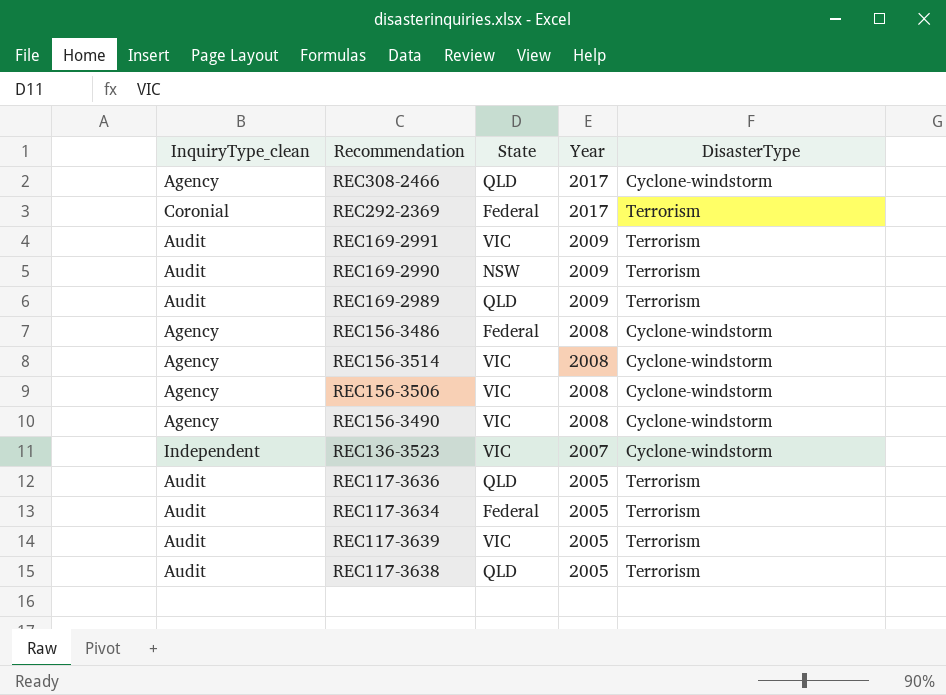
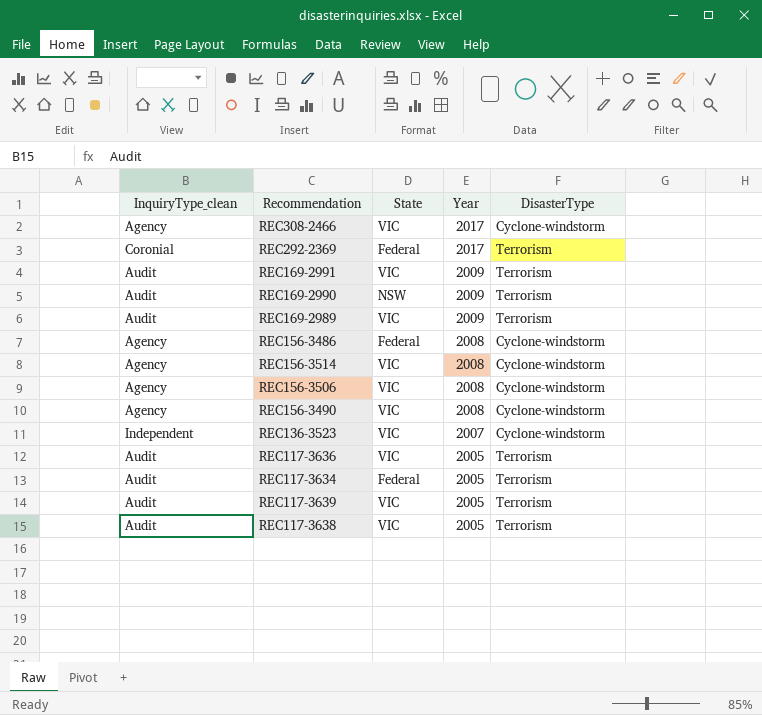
REC308-2466 | State: QLD -> VIC
REC169-2989 | State: QLD -> VIC
REC117-3636 | State: QLD -> VIC
REC117-3638 | State: QLD -> VIC

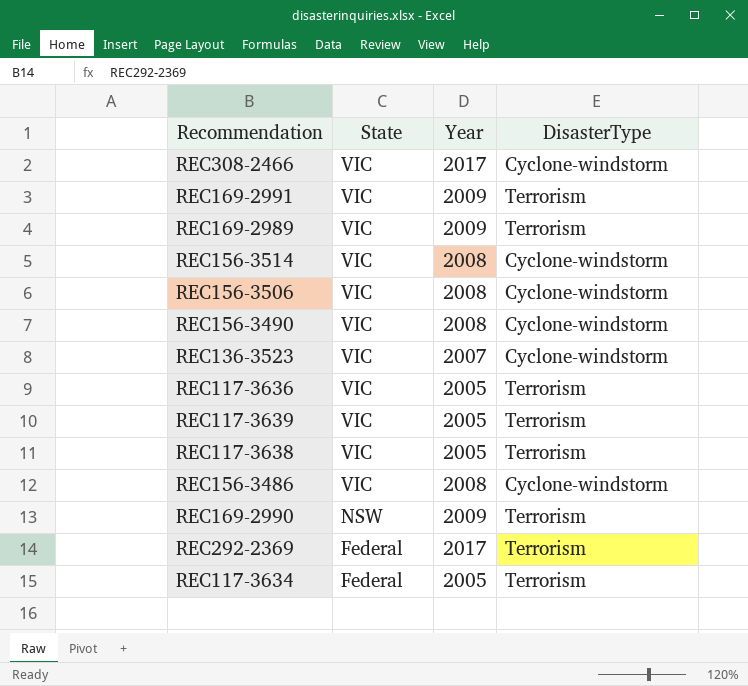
row order: Year descending -> State descending
column InquiryType_clean | position: 1 -> none
REC156-3486 | State: Federal -> VIC

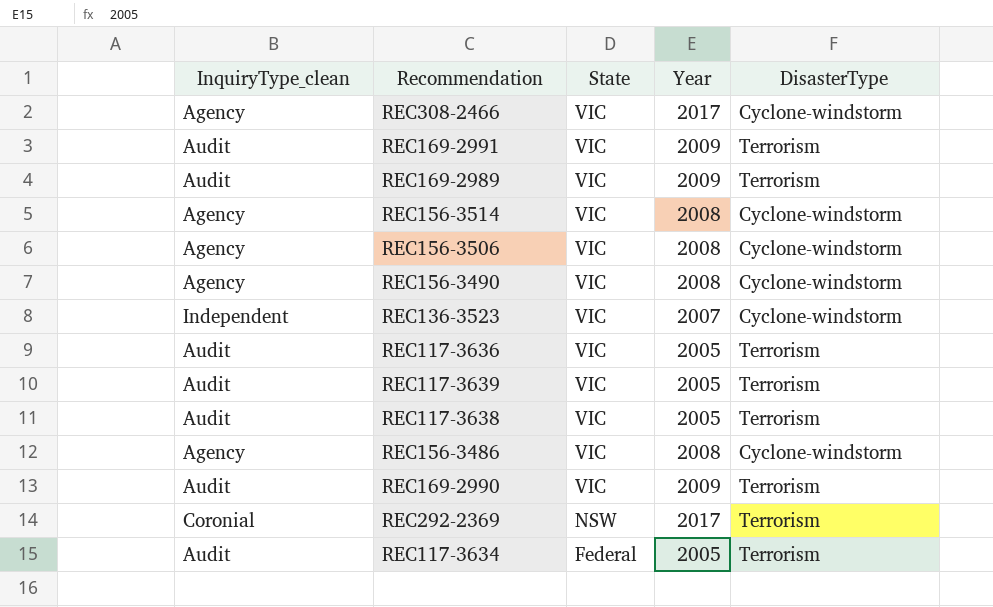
column InquiryType_clean | position: none -> 1
REC169-2990 | State: NSW -> VIC
REC292-2369 | State: Federal -> NSW

